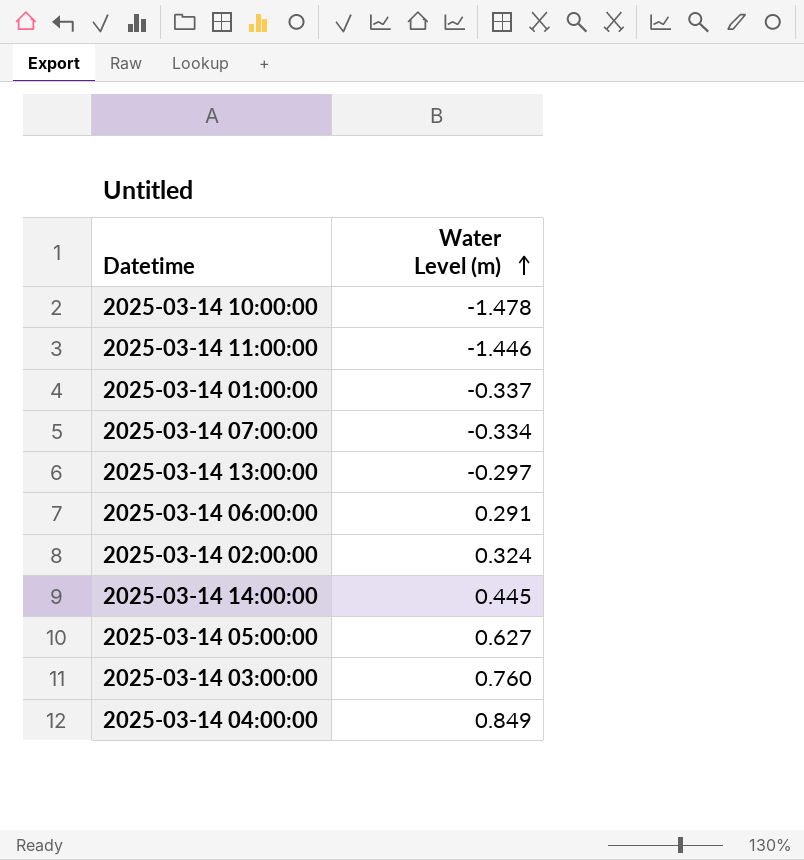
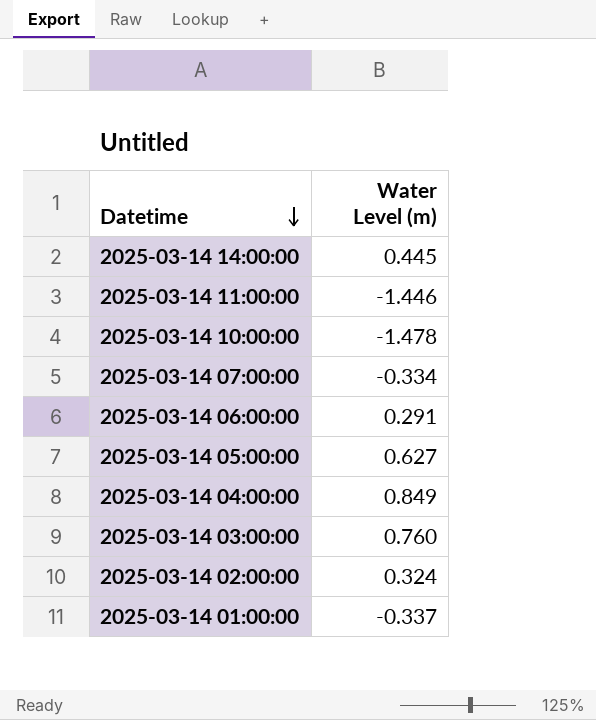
row order: Water Level (m) ascending -> Datetime descending
row 2025-03-14 13:00:00: -0.297 -> none

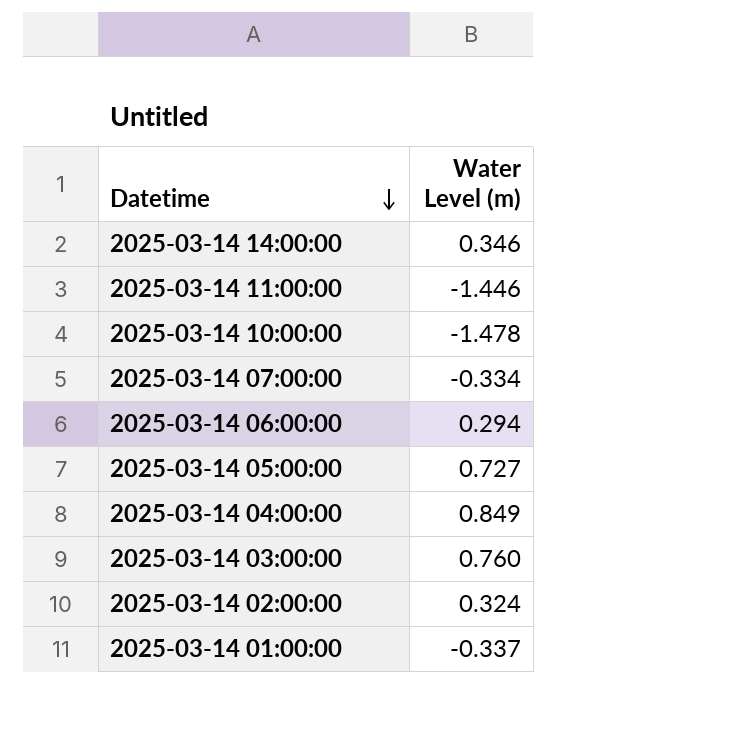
2025-03-14 14:00:00 | Water Level (m): 0.445 -> 0.346
2025-03-14 06:00:00 | Water Level (m): 0.291 -> 0.294
2025-03-14 05:00:00 | Water Level (m): 0.627 -> 0.727

